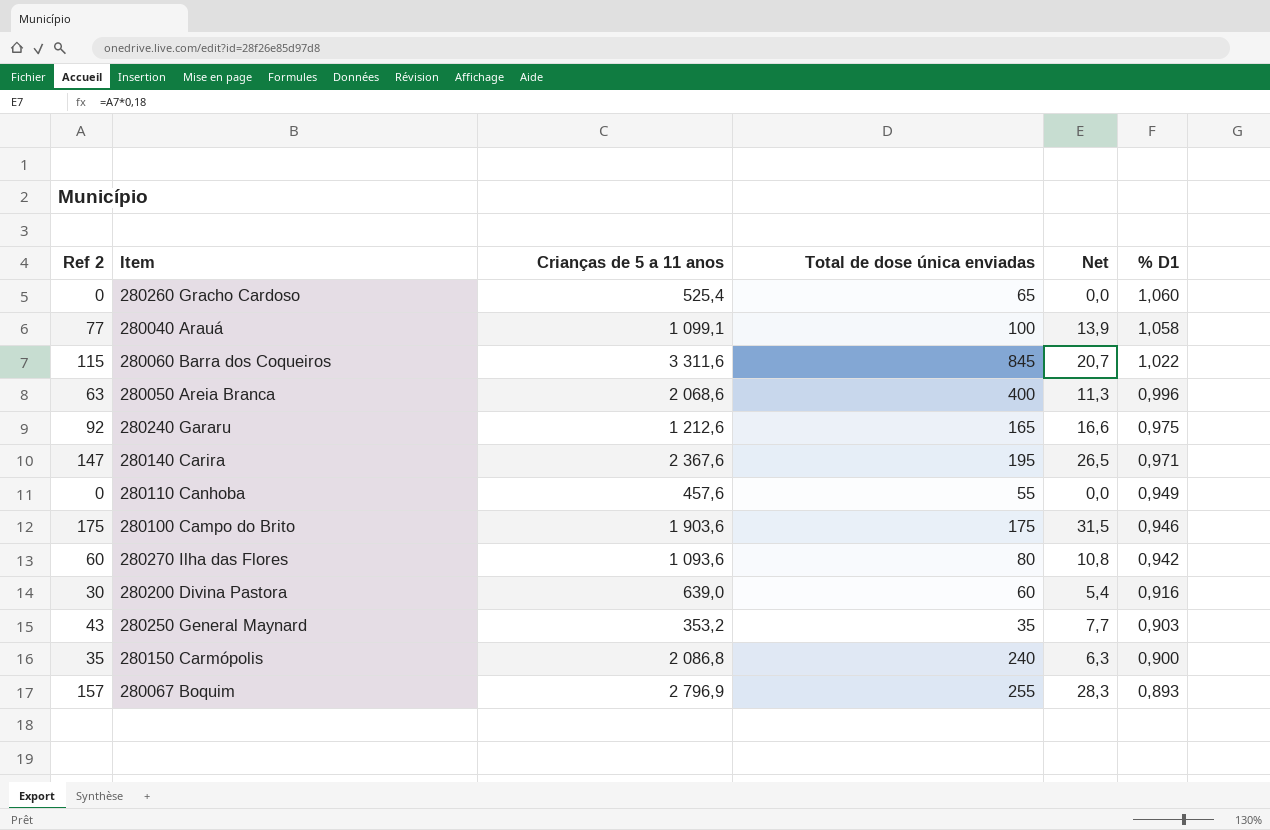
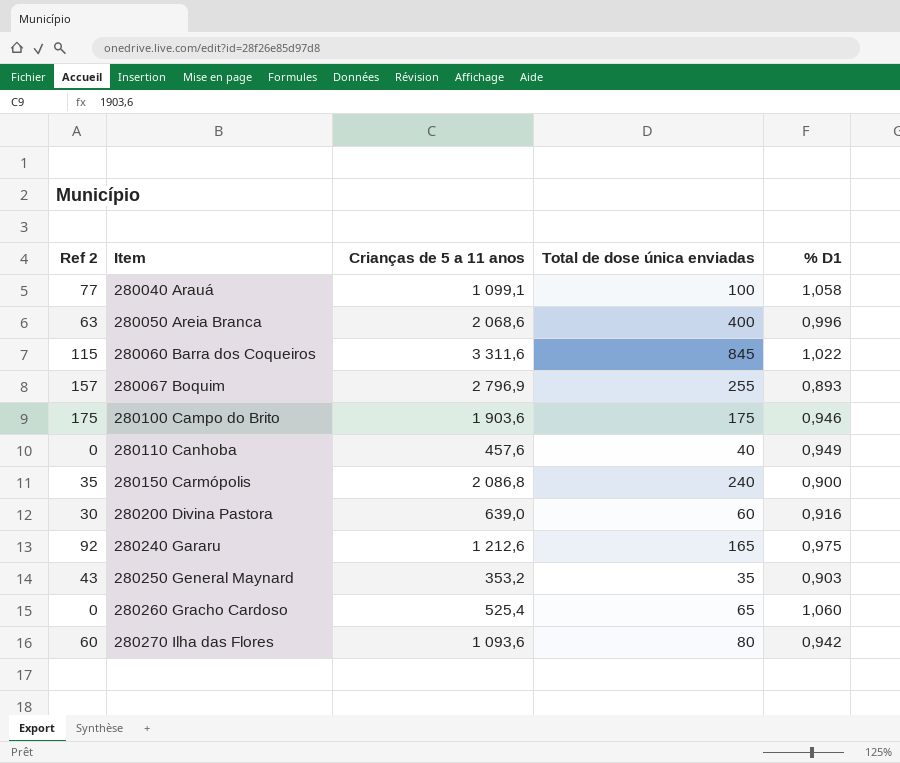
row order: % D1 descending -> Item ascending
column Net | formula: [Ref 2] * 0,18 -> none
row 280140 Carira: 147 | 2 367,6 | 195 | 26,5 | 0,971 -> none
280110 Canhoba | Total de dose única enviadas: 55 -> 40

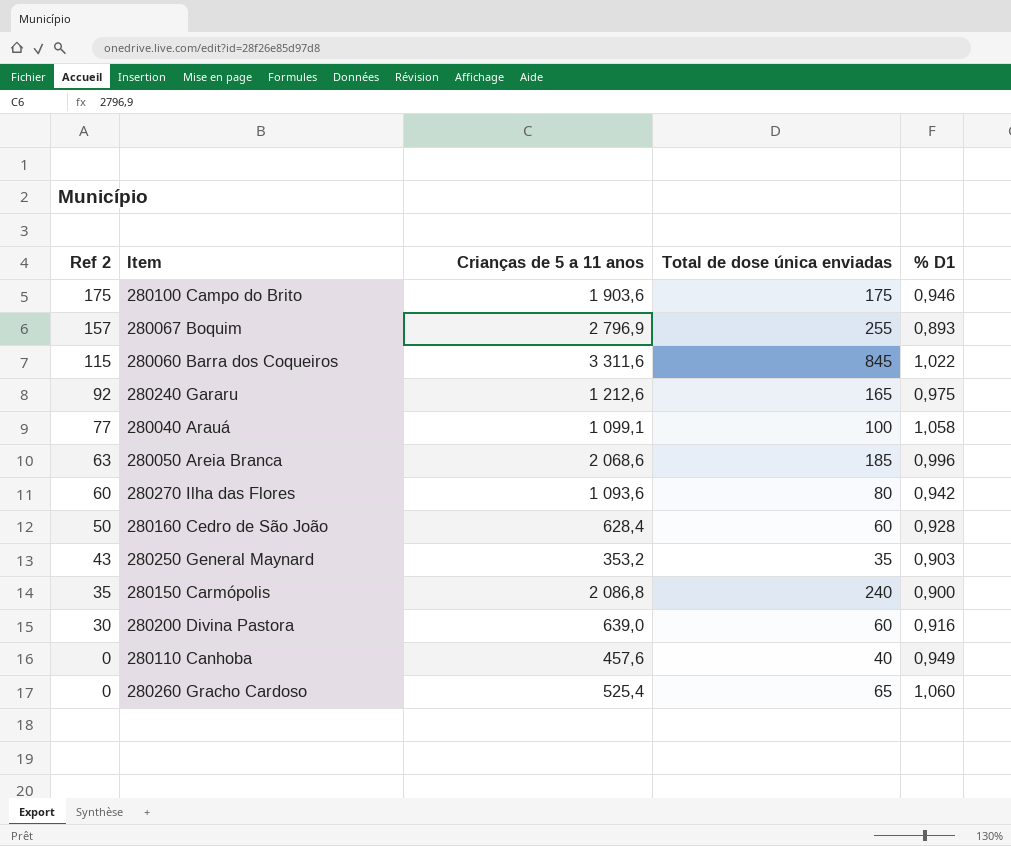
row order: Item ascending -> Ref 2 descending
280050 Areia Branca | Total de dose única enviadas: 400 -> 185
row 280160 Cedro de São João: none -> 50 | 628,4 | 60 | 0,928

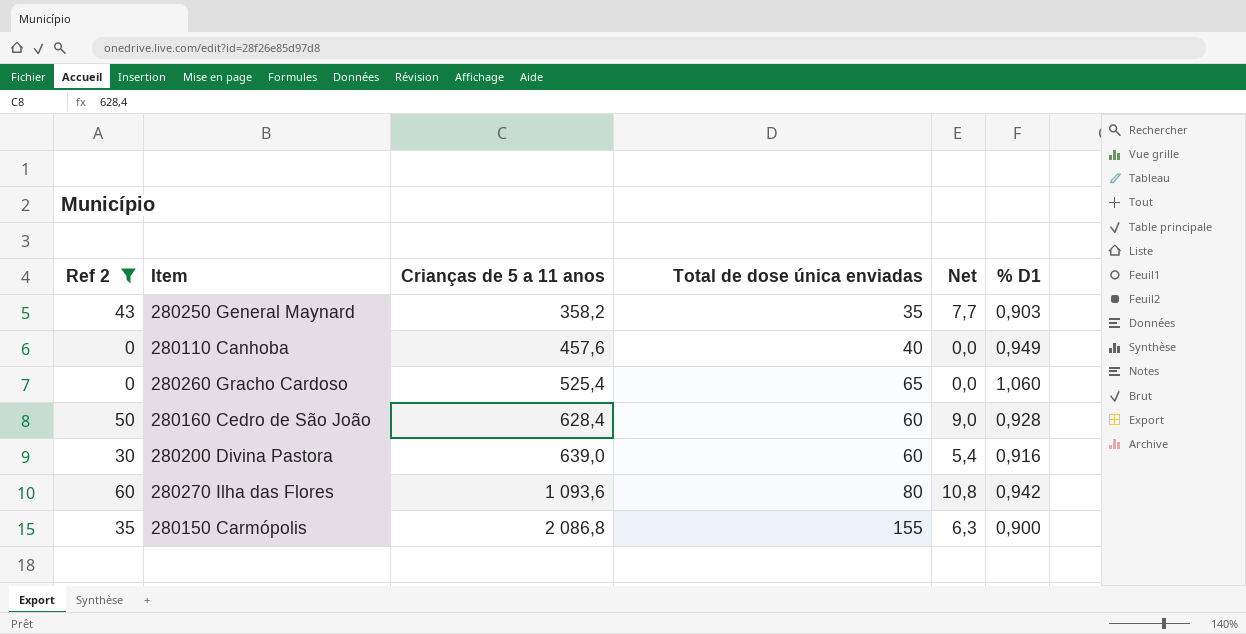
filter: none -> Ref 2 <= 60
row order: Ref 2 descending -> Crianças de 5 a 11 anos ascending
column Net | formula: none -> [Ref 2] * 0,18
280250 General Maynard | Crianças de 5 a 11 anos: 353,2 -> 358,2
280150 Carmópolis | Total de dose única enviadas: 240 -> 155

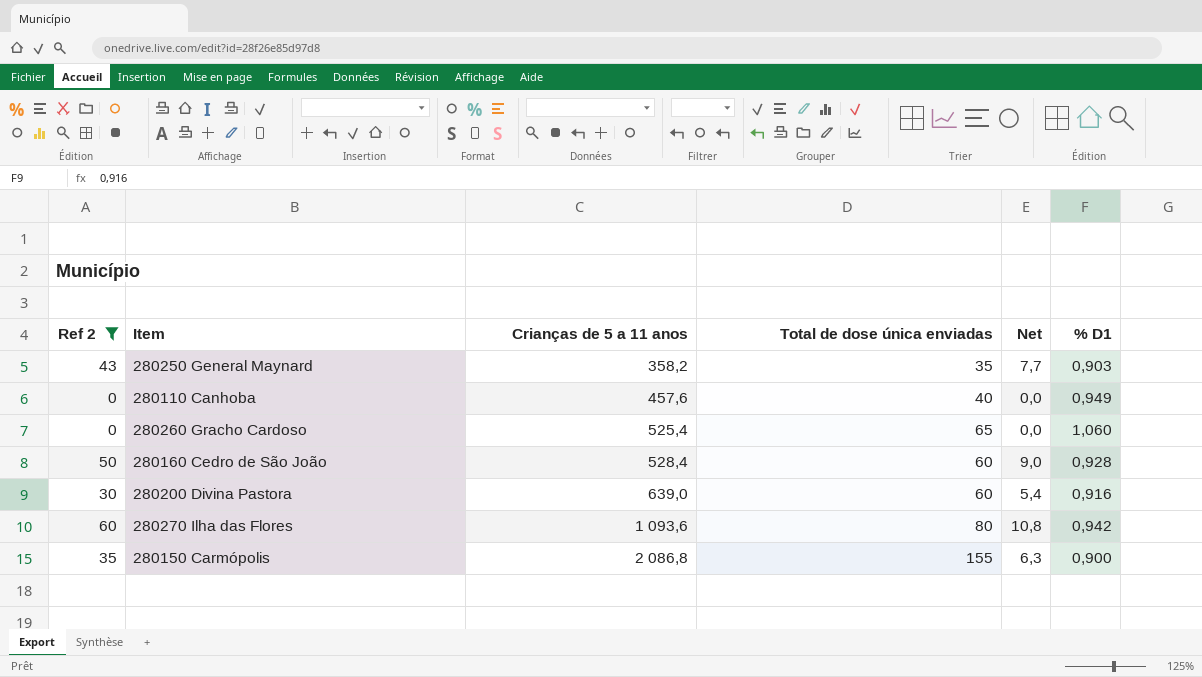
280160 Cedro de São João | Crianças de 5 a 11 anos: 628,4 -> 528,4

